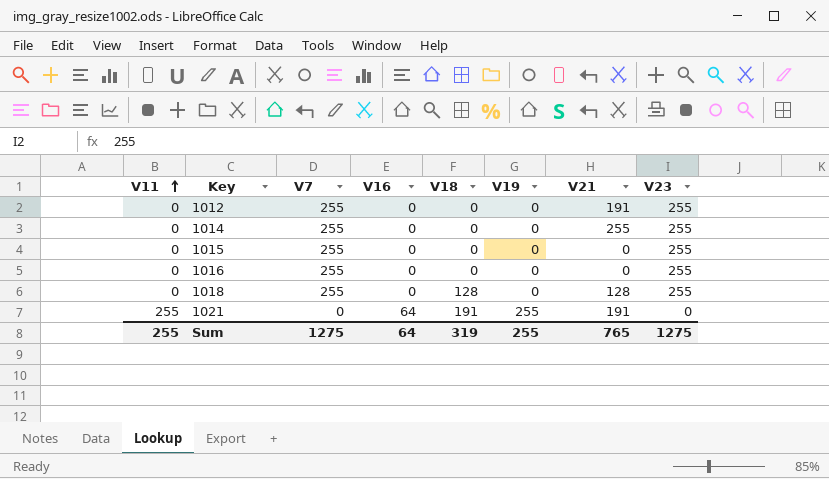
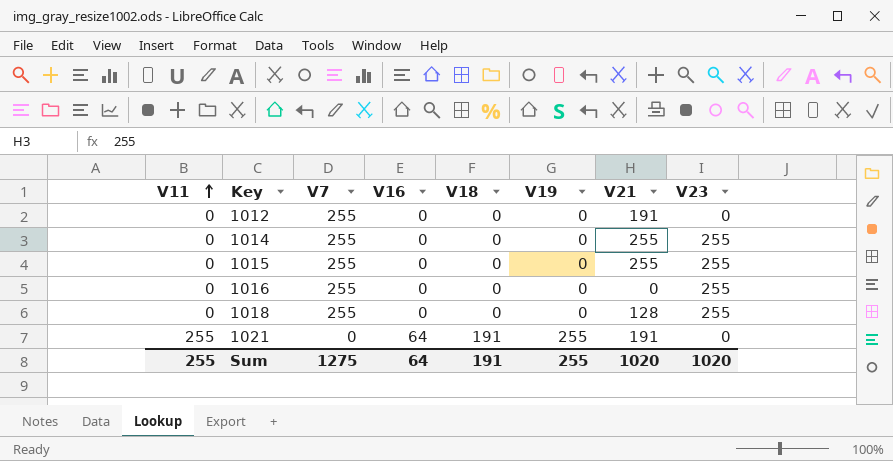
1012 | V23: 255 -> 0
1015 | V21: 0 -> 255
1018 | V18: 128 -> 0
Sum | V18: 319 -> 191
Sum | V21: 765 -> 1020
Sum | V23: 1275 -> 1020

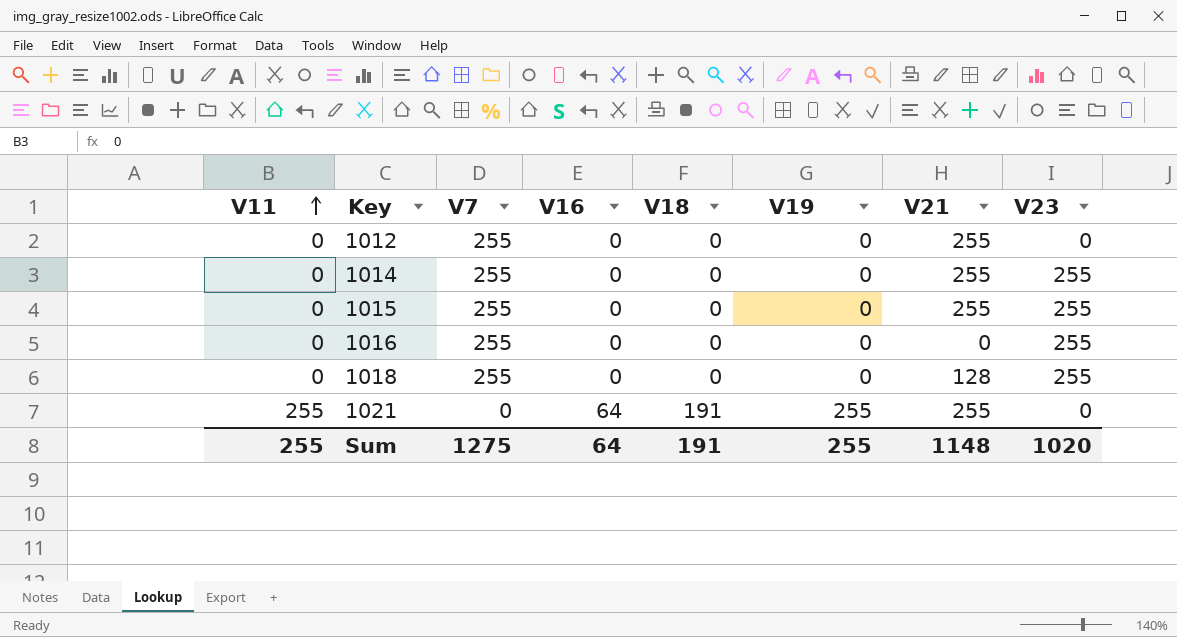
1012 | V21: 191 -> 255
1021 | V21: 191 -> 255
Sum | V21: 1020 -> 1148

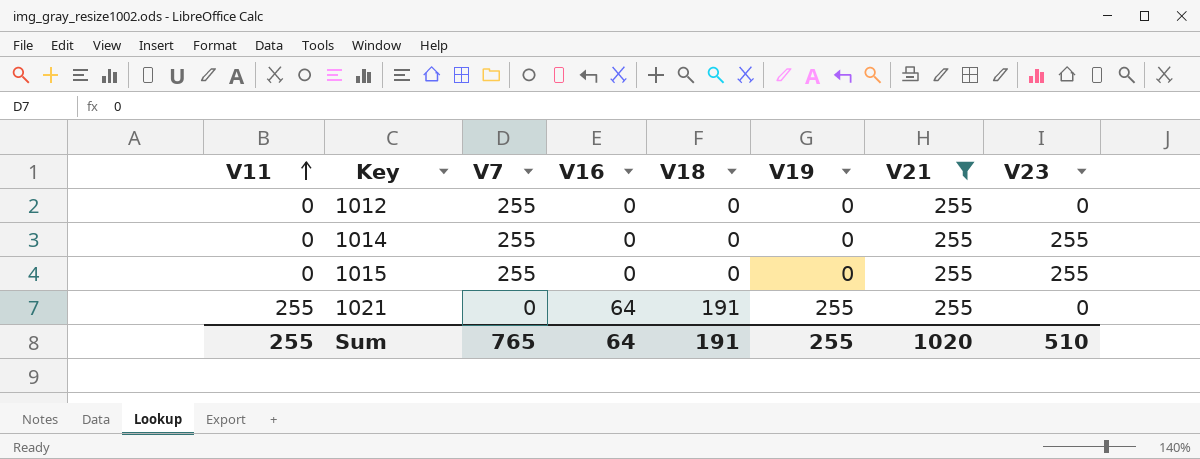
filter: none -> V21 = 255
Sum | V7: 1275 -> 765
Sum | V21: 1148 -> 1020
Sum | V23: 1020 -> 510

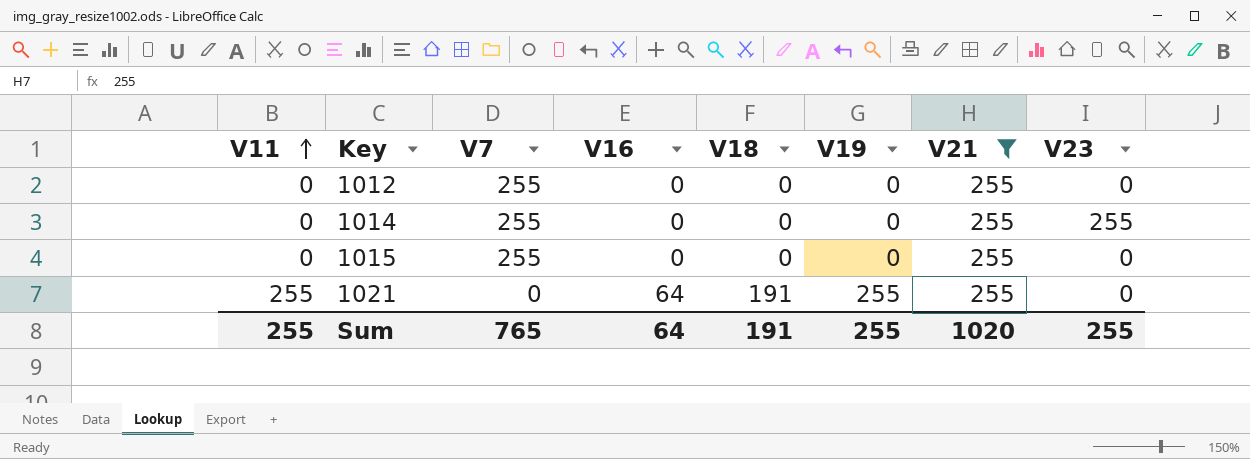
1015 | V23: 255 -> 0
Sum | V23: 510 -> 255

